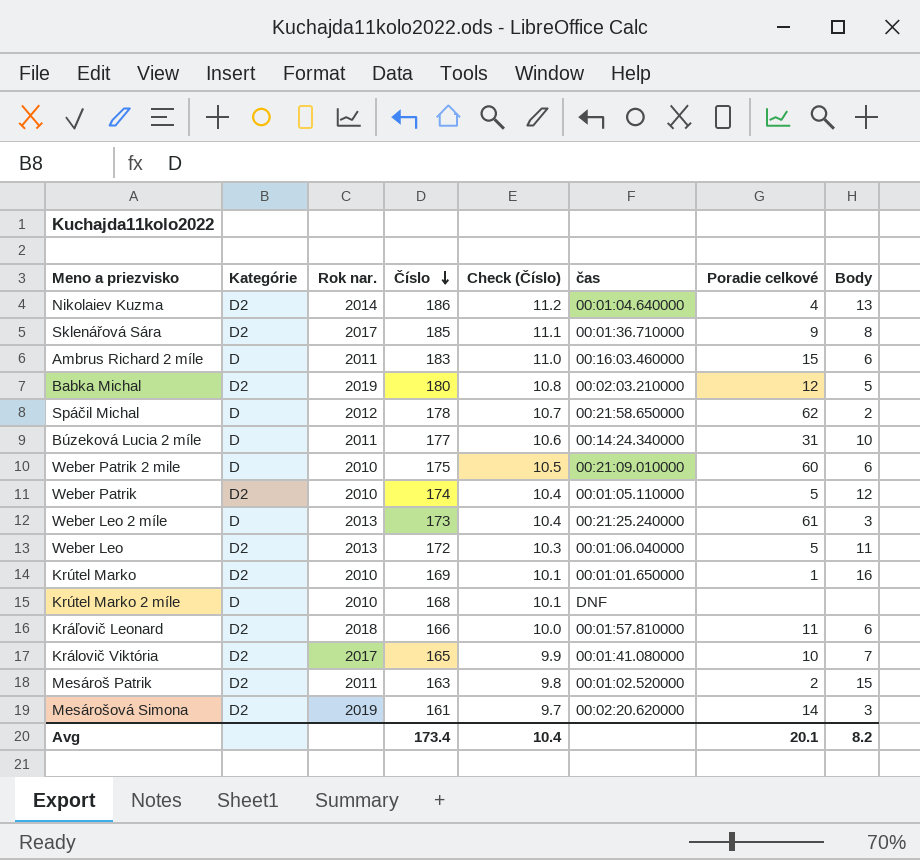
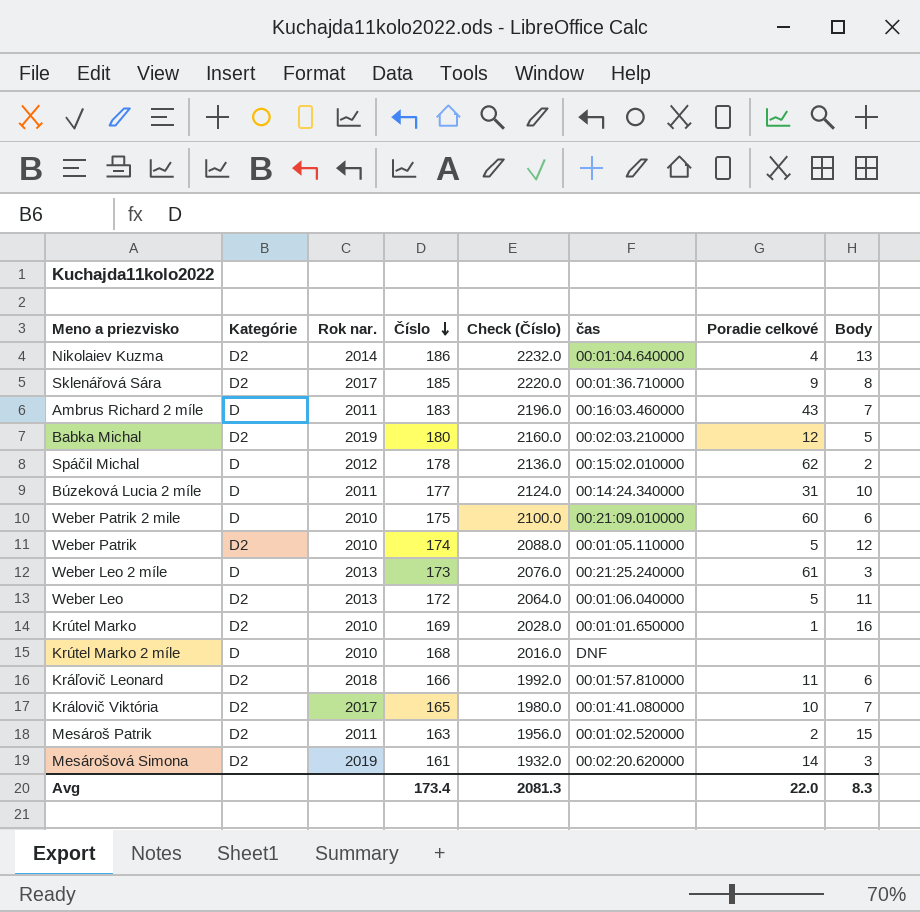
column Check (Číslo) | formula: [Číslo] * 0.06 -> [Číslo] * 12
Ambrus Richard 2 míle | Poradie celkové: 15 -> 43
Ambrus Richard 2 míle | Body: 6 -> 7
Spáčil Michal | čas: 00:21:58.650000 -> 00:15:02.010000
Avg | Check (Číslo): 10.4 -> 2081.3
Avg | Poradie celkové: 20.1 -> 22.0
Avg | Body: 8.2 -> 8.3

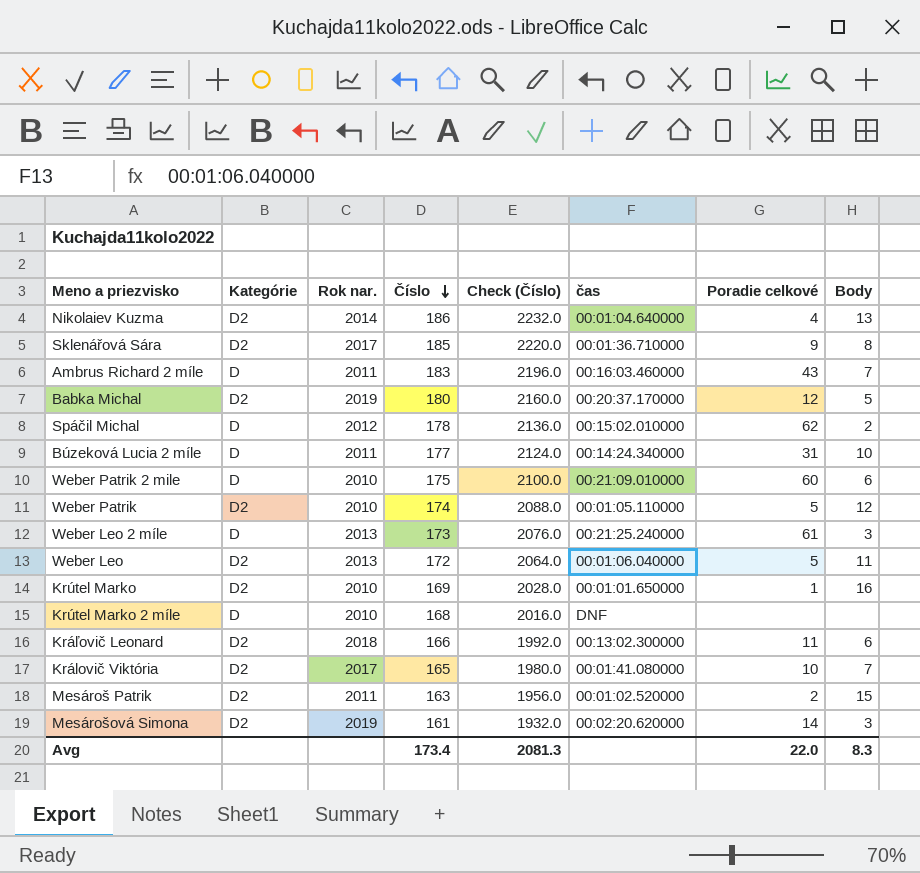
Babka Michal | čas: 00:02:03.210000 -> 00:20:37.170000
Kráľovič Leonard | čas: 00:01:57.810000 -> 00:13:02.300000

